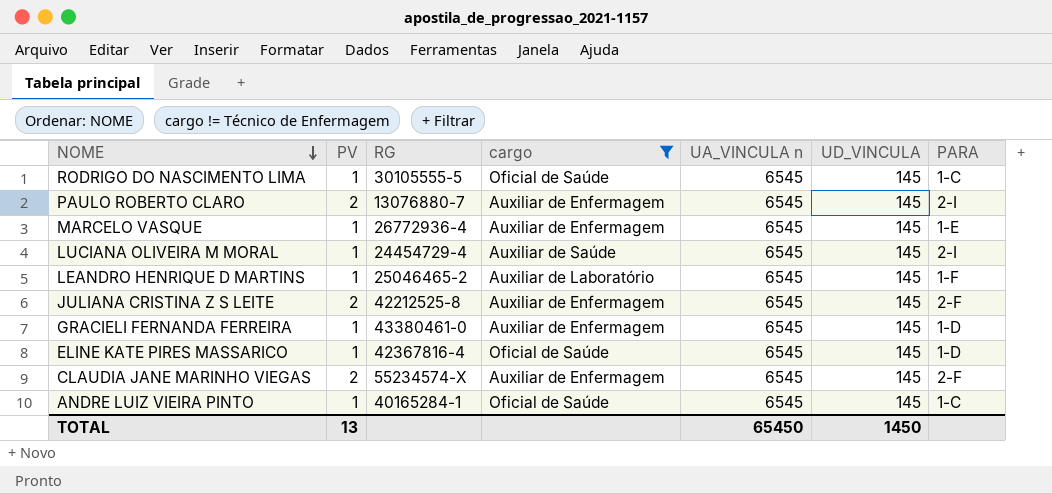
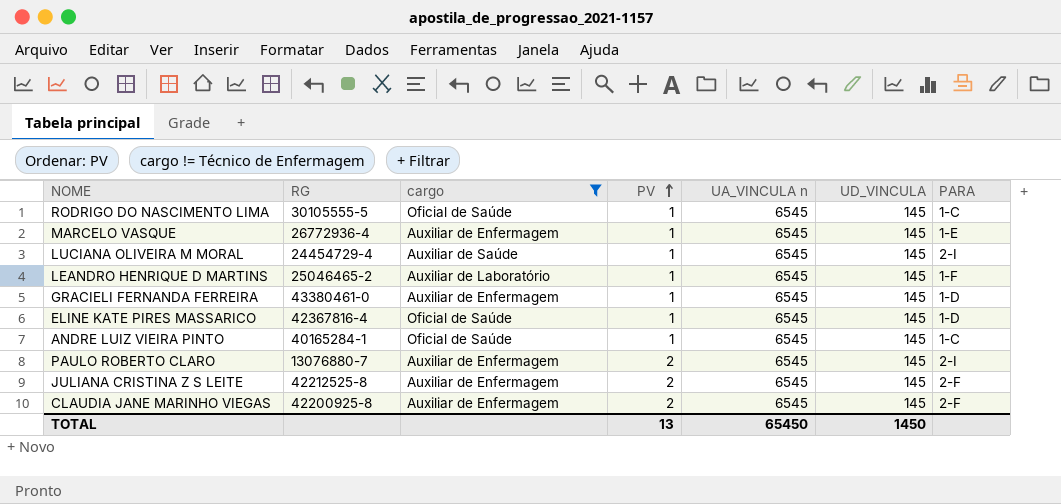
row order: NOME descending -> PV ascending
column PV | position: 2 -> 4
CLAUDIA JANE MARINHO VIEGAS | RG: 55234574-X -> 42200925-8

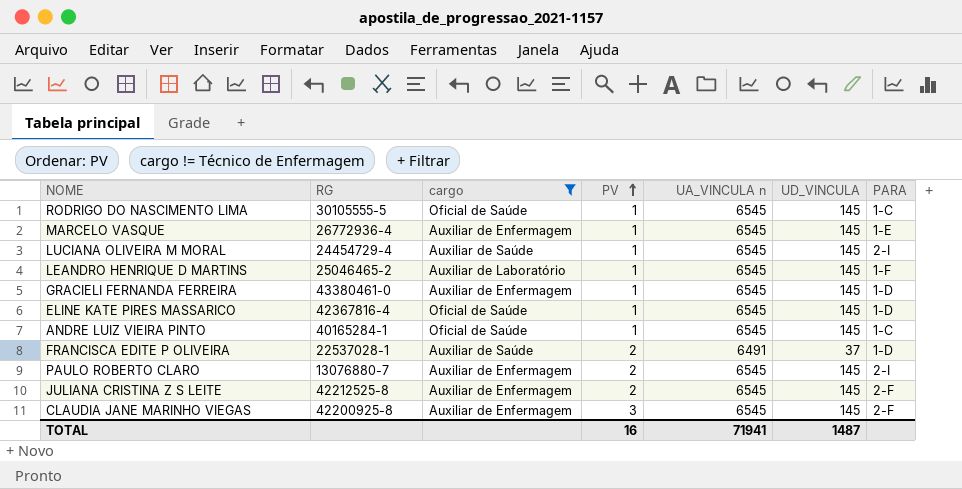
row FRANCISCA EDITE P OLIVEIRA: none -> 22537028-1 | Auxiliar de Saúde | 2 | 6491 | 37 | 1-D
CLAUDIA JANE MARINHO VIEGAS | PV: 2 -> 3
TOTAL | PV: 13 -> 16
TOTAL | UA_VINCULA n: 65450 -> 71941
TOTAL | UD_VINCULA: 1450 -> 1487

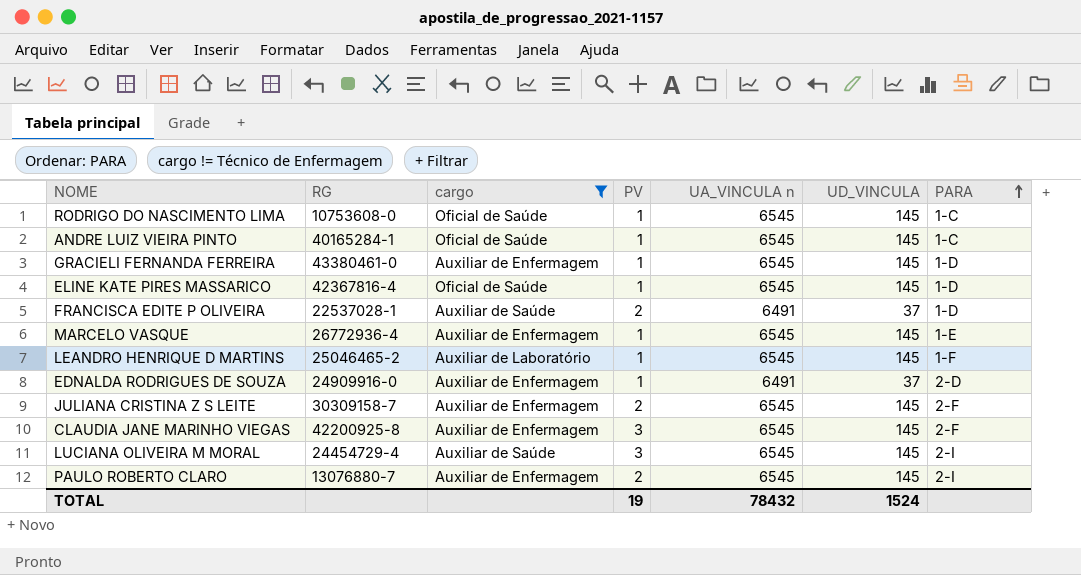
row order: PV ascending -> PARA ascending
RODRIGO DO NASCIMENTO LIMA | RG: 30105555-5 -> 10753608-0
row EDNALDA RODRIGUES DE SOUZA: none -> 24909916-0 | Auxiliar de Enfermagem | 1 | 6491 | 37 | 2-D
JULIANA CRISTINA Z S LEITE | RG: 42212525-8 -> 30309158-7
LUCIANA OLIVEIRA M MORAL | PV: 1 -> 3
TOTAL | PV: 16 -> 19
TOTAL | UA_VINCULA n: 71941 -> 78432
TOTAL | UD_VINCULA: 1487 -> 1524

